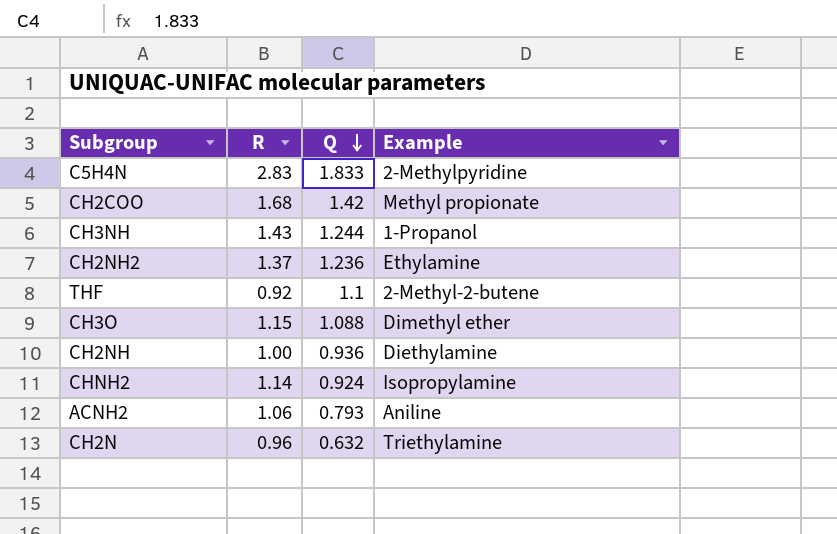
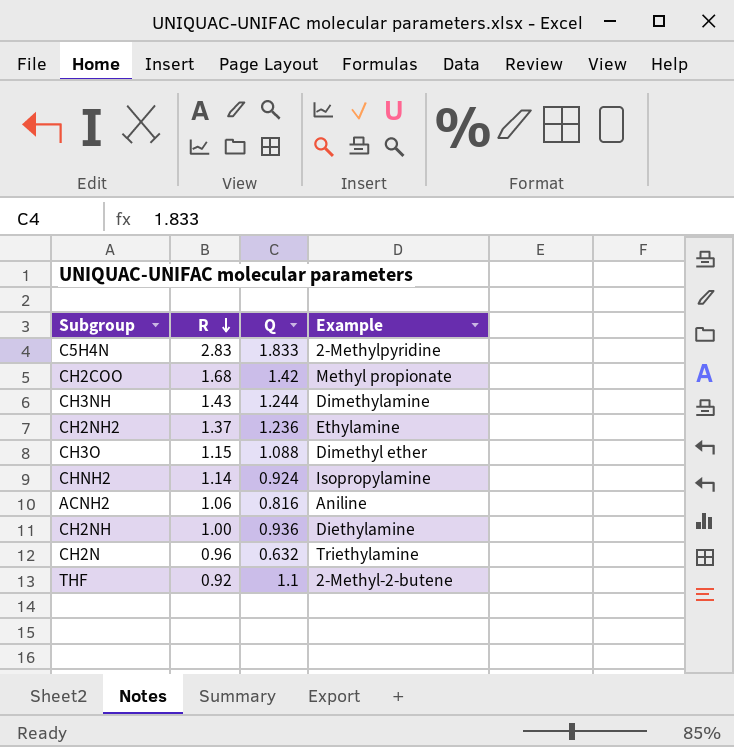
row order: Q descending -> R descending
CH3NH | Example: 1-Propanol -> Dimethylamine
ACNH2 | Q: 0.793 -> 0.816

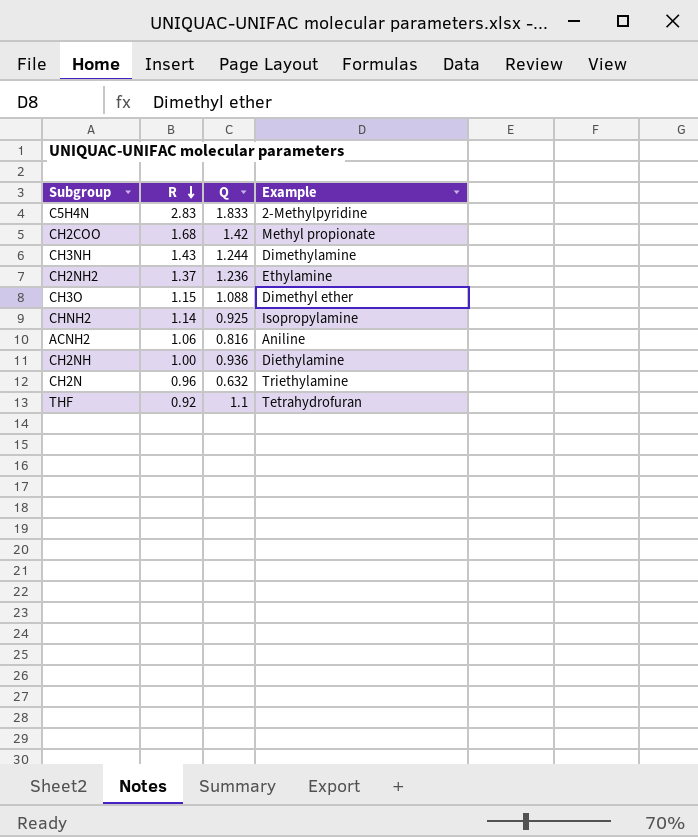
CHNH2 | Q: 0.924 -> 0.925
THF | Example: 2-Methyl-2-butene -> Tetrahydrofuran

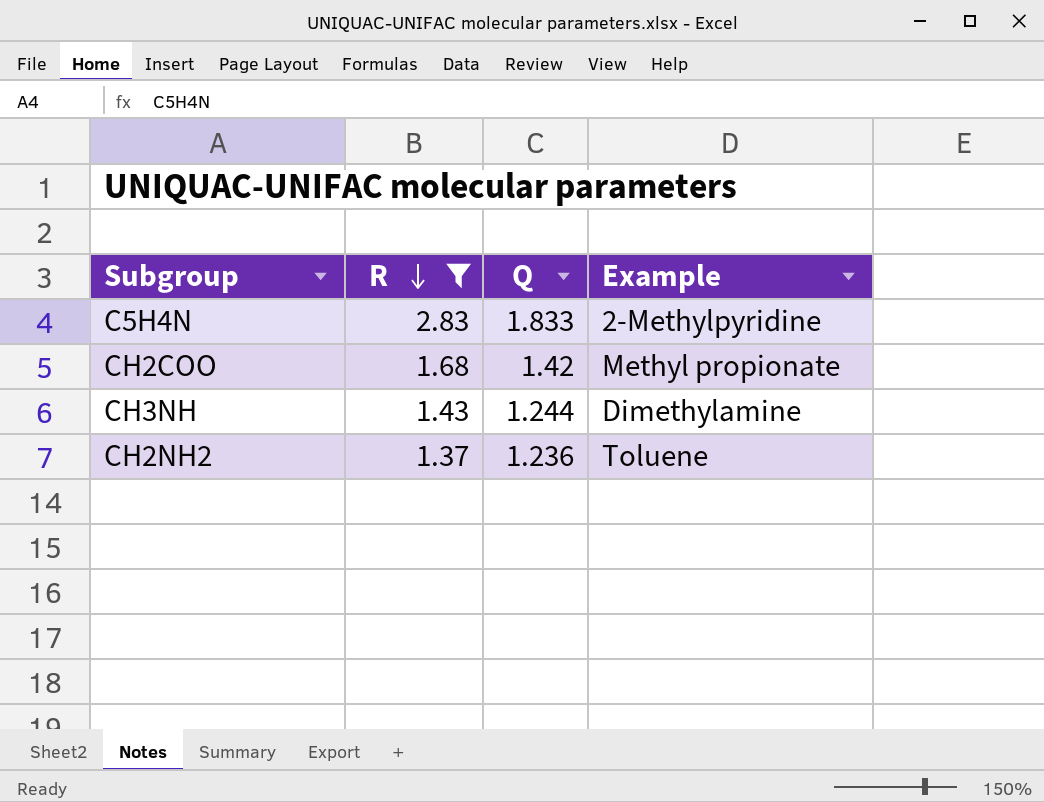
filter: none -> R >= 1.37
CH2NH2 | Example: Ethylamine -> Toluene

